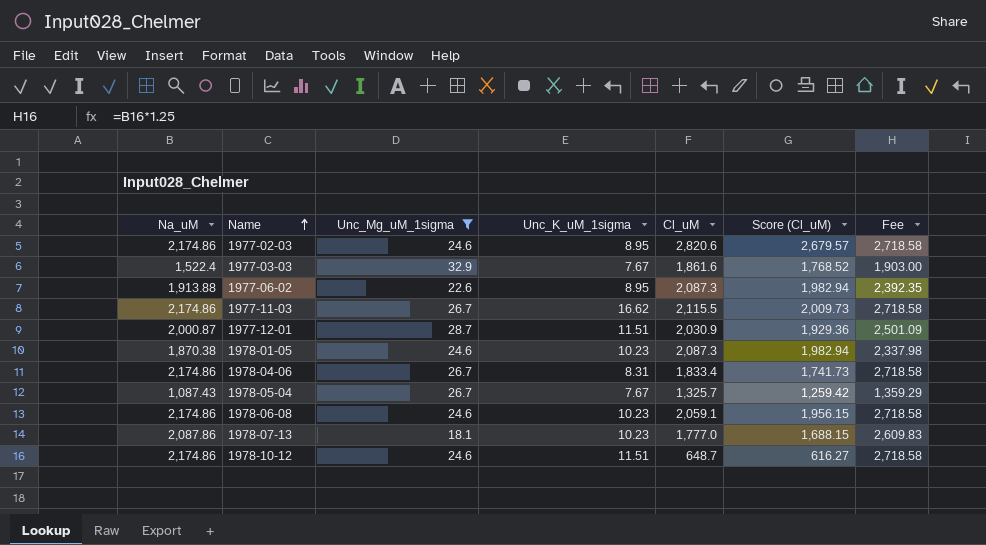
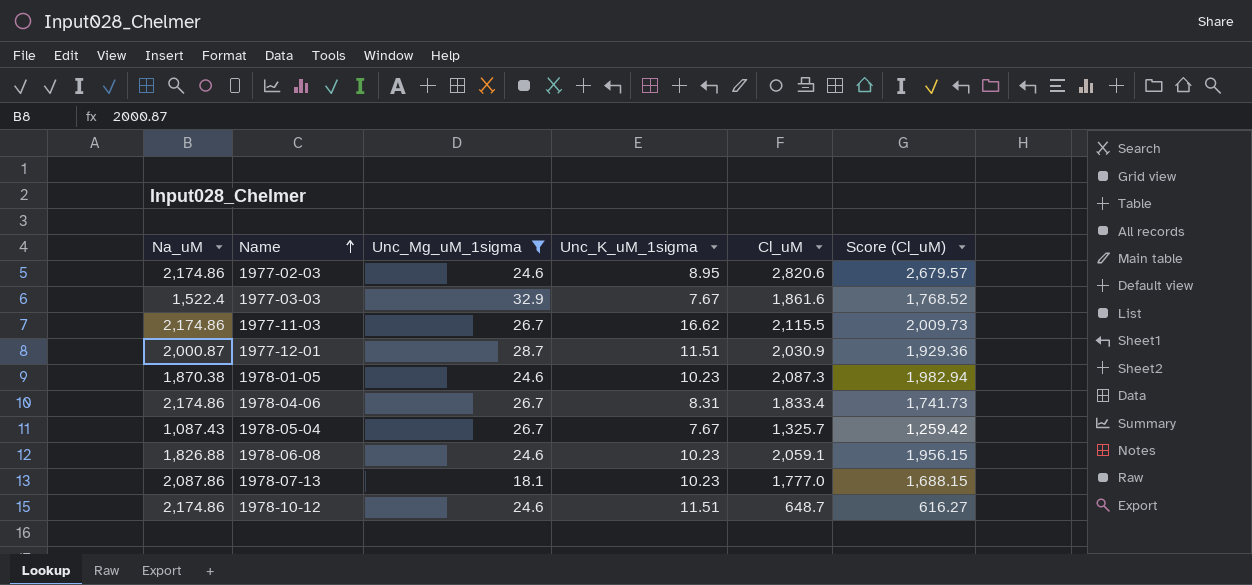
column Fee | formula: [Na_uM] * 1.25 -> none
row 1977-06-02: 1,913.88 | 22.6 | 8.95 | 2,087.3 | 1,982.94 | 2,392.35 -> none
1978-06-08 | Na_uM: 2,174.86 -> 1,826.88

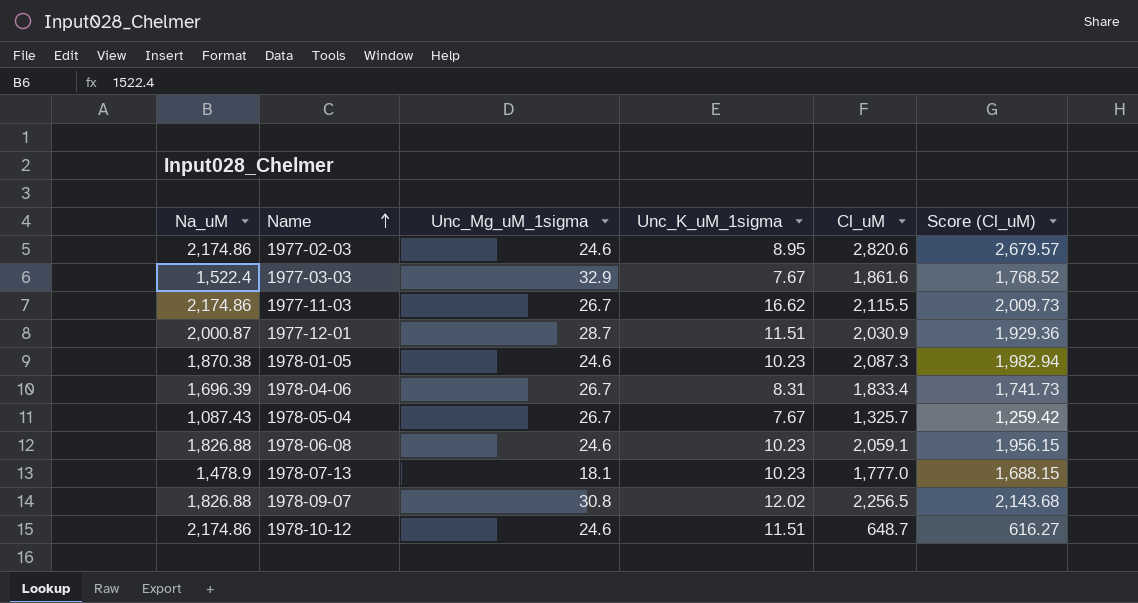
filter: Unc_Mg_uM_1sigma != 30.8 -> none
1978-04-06 | Na_uM: 2,174.86 -> 1,696.39
1978-07-13 | Na_uM: 2,087.86 -> 1,478.9

